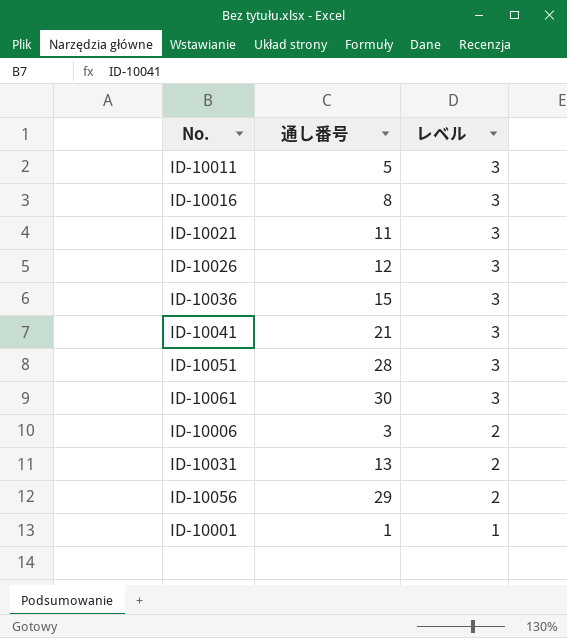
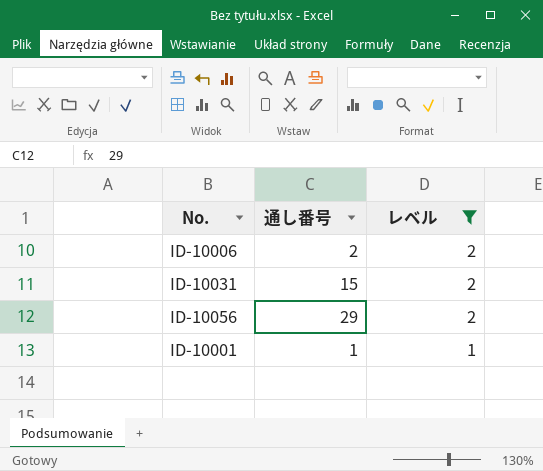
filter: none -> レベル != 3
ID-10006 | 通し番号: 3 -> 2
ID-10031 | 通し番号: 13 -> 15

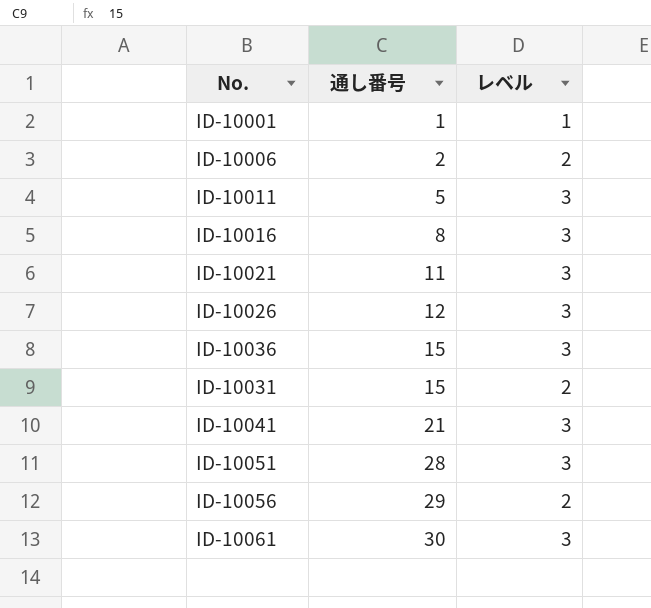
filter: レベル != 3 -> none
row order: レベル descending -> 通し番号 ascending

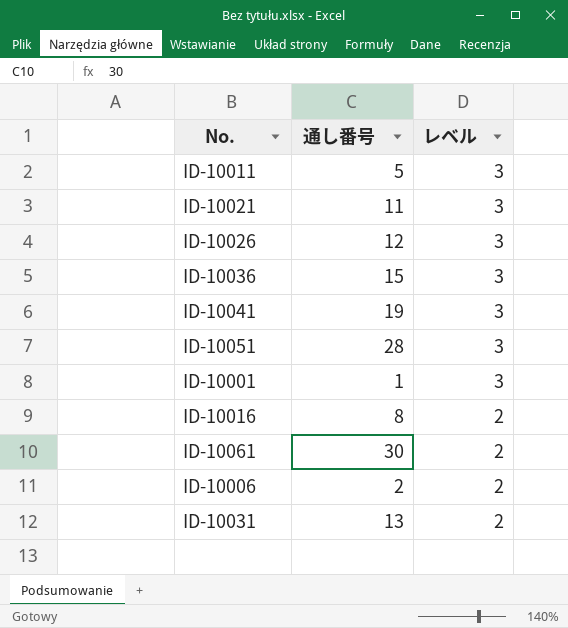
row order: 通し番号 ascending -> レベル descending
row ID-10056: 29 | 2 -> none
ID-10041 | 通し番号: 21 -> 19
ID-10001 | レベル: 1 -> 3
ID-10016 | レベル: 3 -> 2
ID-10061 | レベル: 3 -> 2
ID-10031 | 通し番号: 15 -> 13

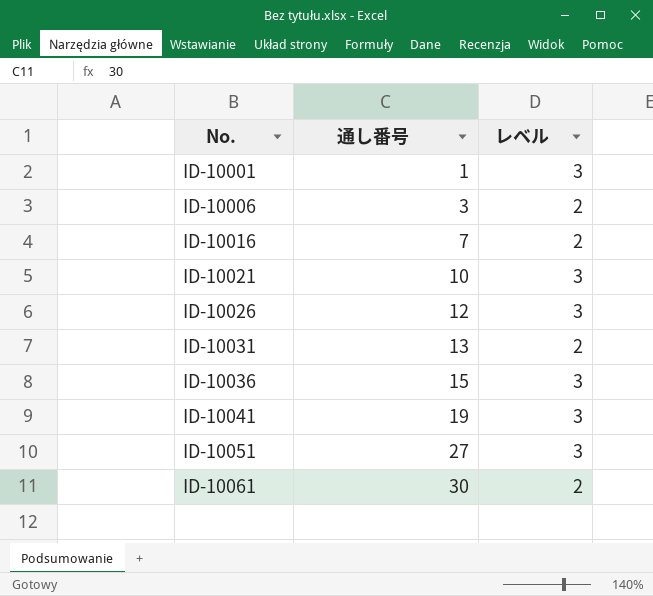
row order: レベル descending -> No. ascending
row ID-10011: 5 | 3 -> none
ID-10006 | 通し番号: 2 -> 3
ID-10016 | 通し番号: 8 -> 7
ID-10021 | 通し番号: 11 -> 10
ID-10051 | 通し番号: 28 -> 27

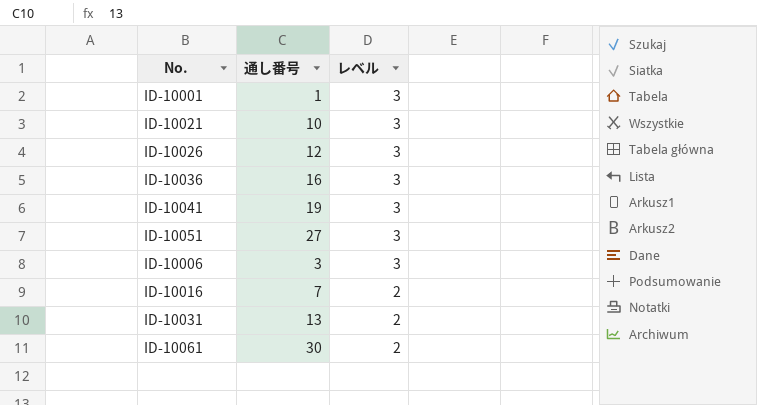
row order: No. ascending -> レベル descending
ID-10036 | 通し番号: 15 -> 16
ID-10006 | レベル: 2 -> 3

